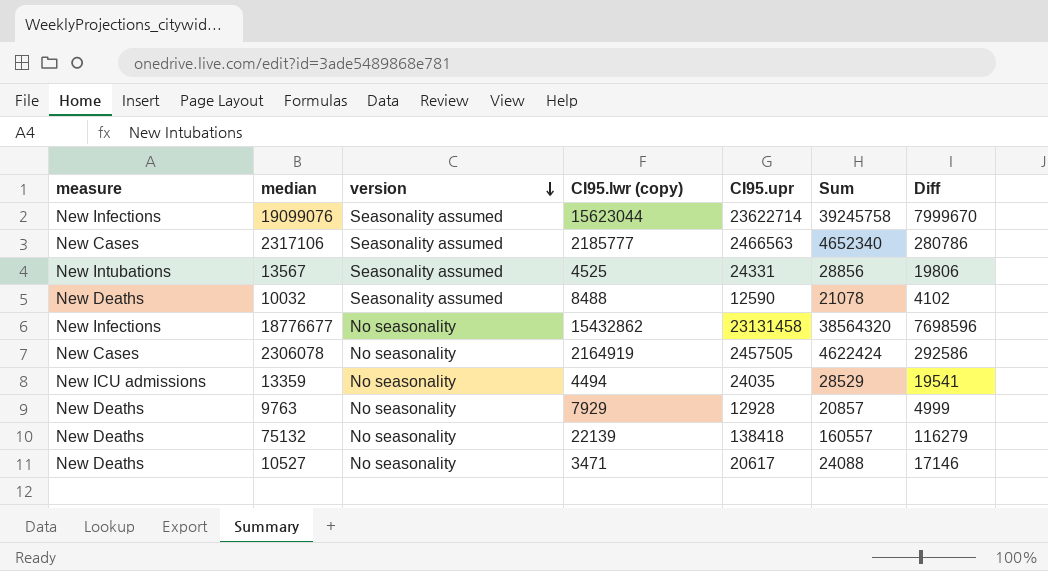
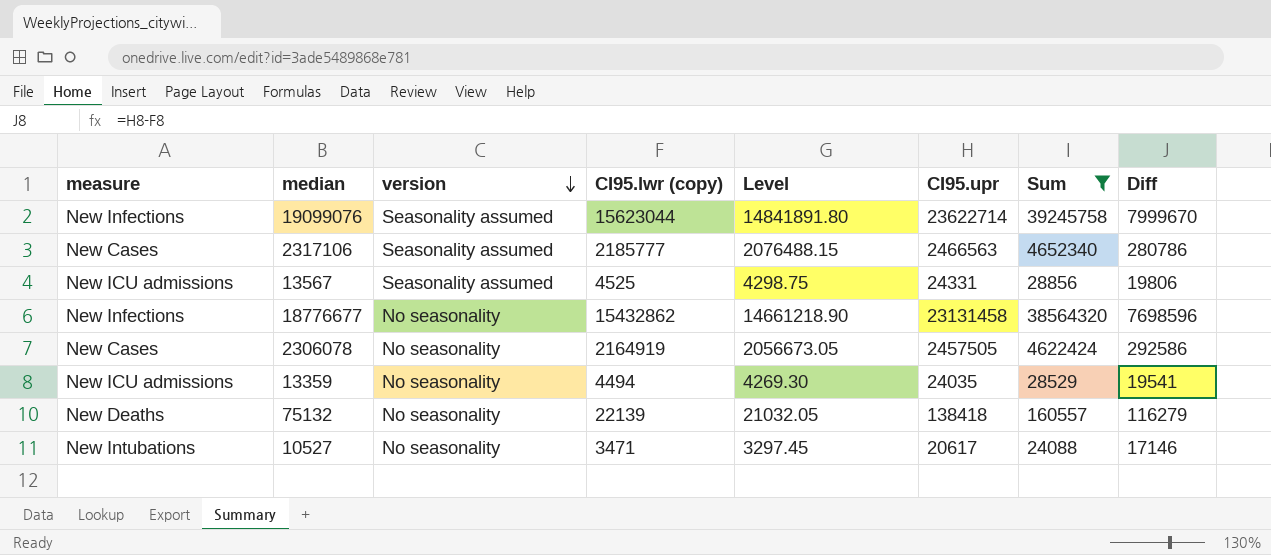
filter: none -> Sum >= 24088
column Level | formula: none -> [CI95.lwr (copy)] * 0.95
13567 | measure: New Intubations -> New ICU admissions
10527 | measure: New Deaths -> New Intubations

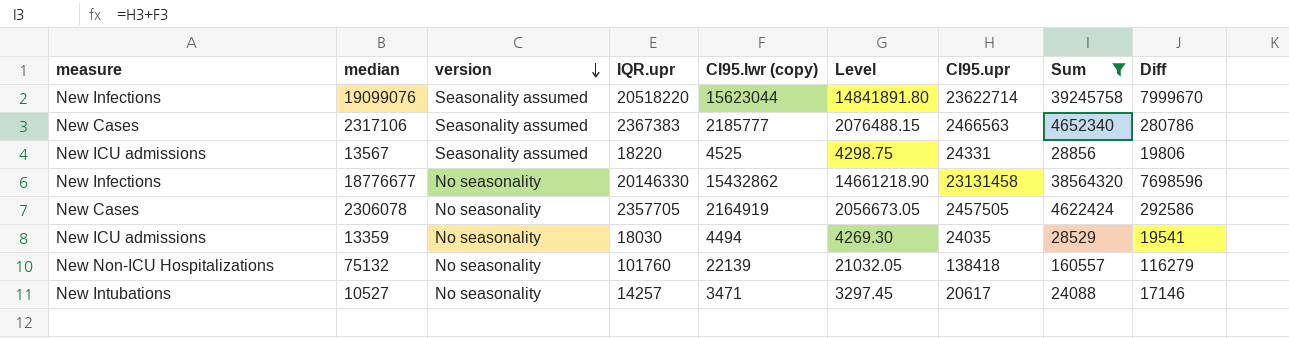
column IQR.upr | position: none -> 4
75132 | measure: New Deaths -> New Non-ICU Hospitalizations

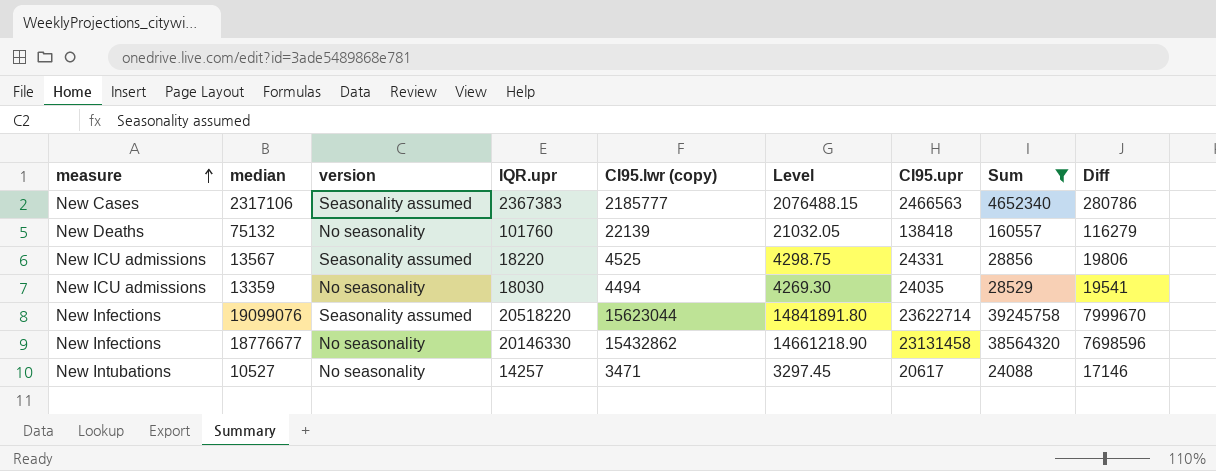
row order: version descending -> measure ascending
row 2306078: New Cases | No seasonality | 2357705 | 2164919 | 2056673.05 | 2457505 | 4622424 | 292586 -> none
75132 | measure: New Non-ICU Hospitalizations -> New Deaths

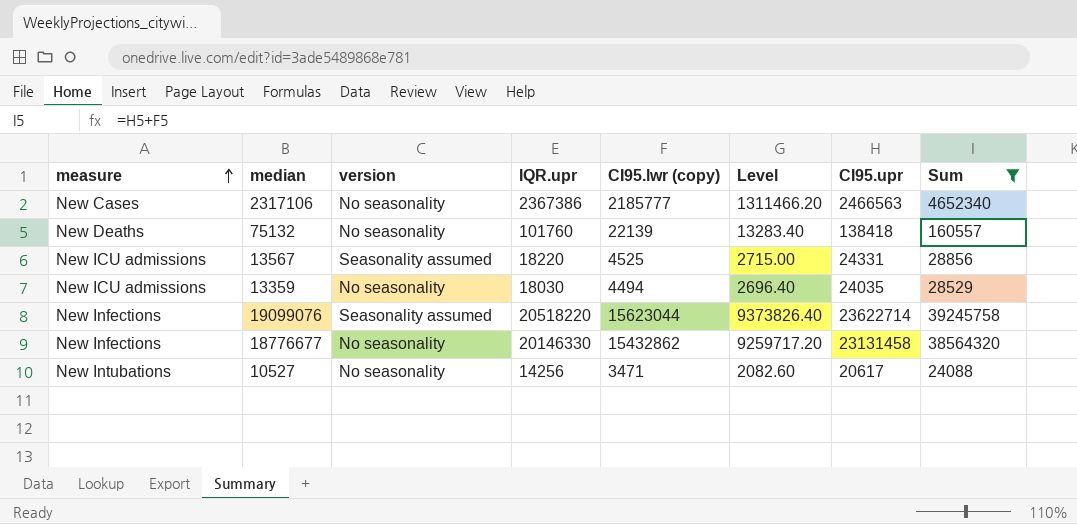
column Diff | formula: [CI95.upr] - [CI95.lwr (copy)] -> none
column Level | formula: [CI95.lwr (copy)] * 0.95 -> [CI95.lwr (copy)] * 0.6
2317106 | version: Seasonality assumed -> No seasonality
2317106 | IQR.upr: 2367383 -> 2367386
10527 | IQR.upr: 14257 -> 14256

